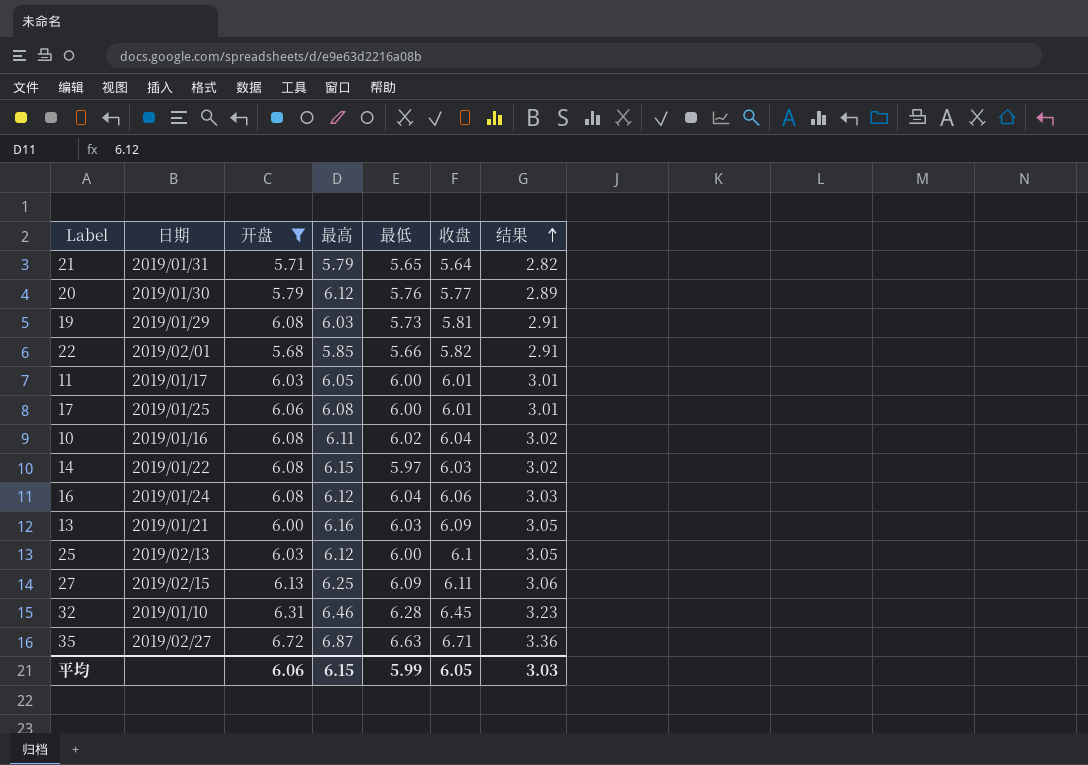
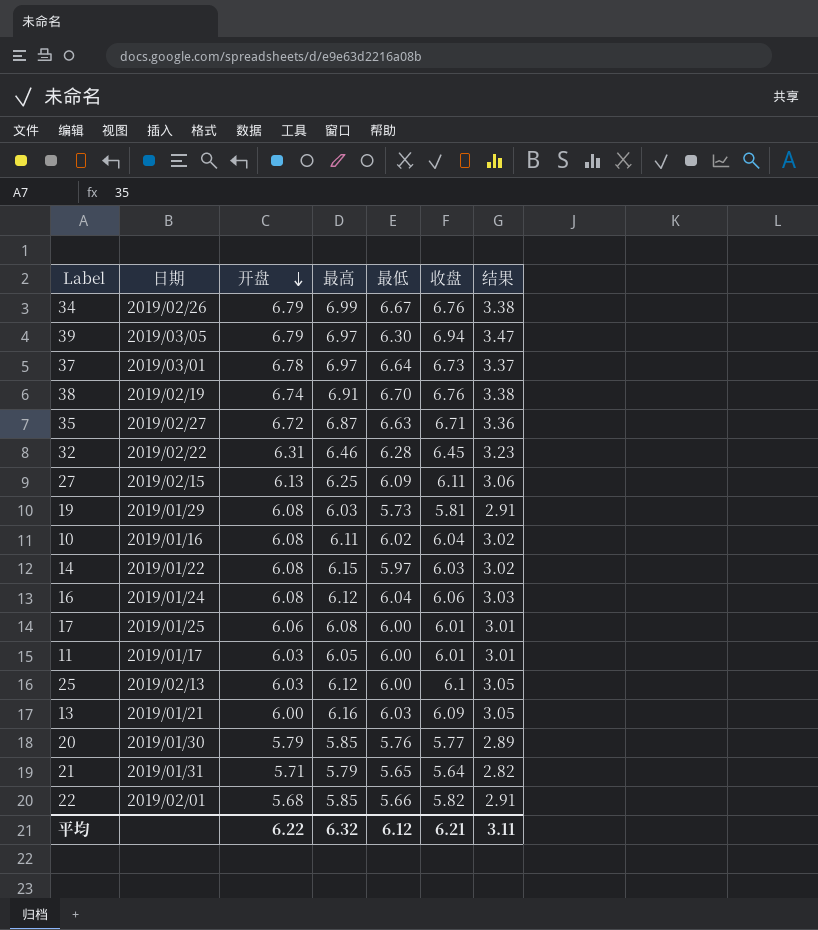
filter: 开盘 <= 6.72 -> none
row order: 结果 ascending -> 开盘 descending
32 | 日期: 2019/01/10 -> 2019/02/22
20 | 最高: 6.12 -> 5.85
平均 | 开盘: 6.06 -> 6.22
平均 | 最高: 6.15 -> 6.32
平均 | 最低: 5.99 -> 6.12
平均 | 收盘: 6.05 -> 6.21
平均 | 结果: 3.03 -> 3.11

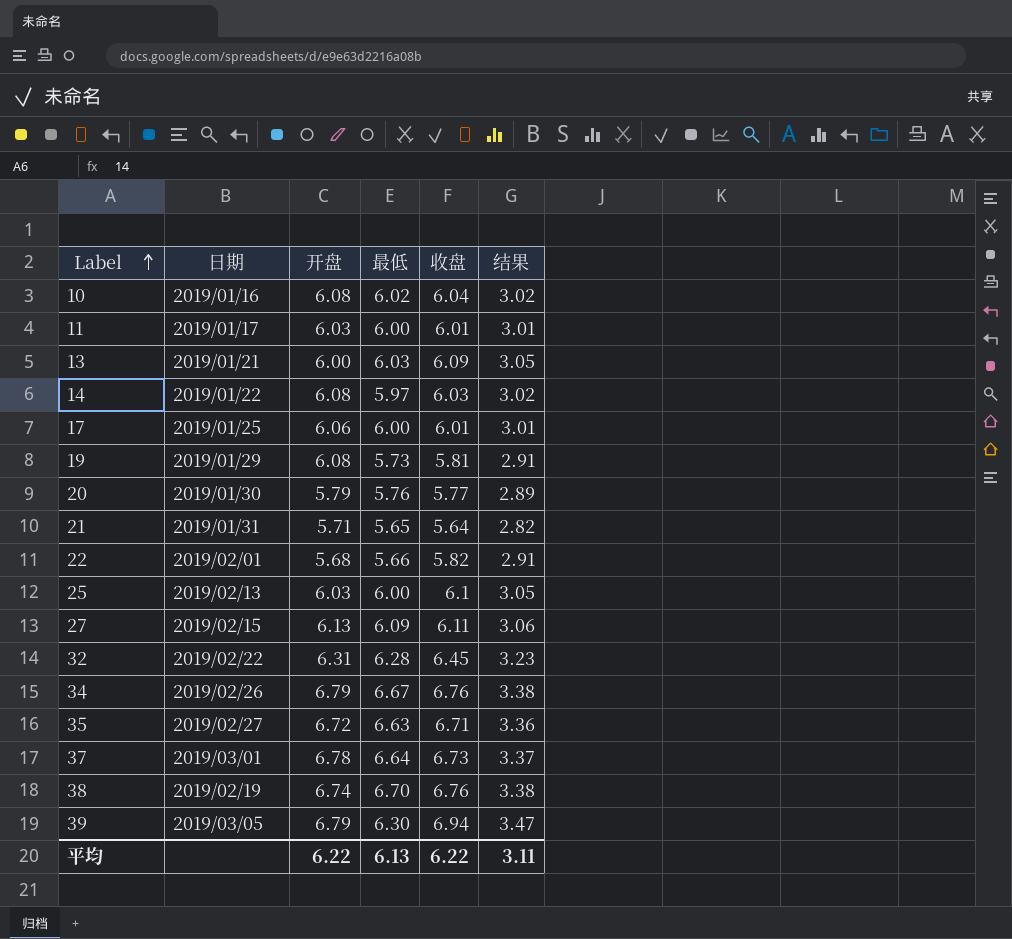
row order: 开盘 descending -> Label ascending
column 最高 | position: 4 -> none
row 16: 2019/01/24 | 6.08 | 6.12 | 6.04 | 6.06 | 3.03 -> none
平均 | 最低: 6.12 -> 6.13
平均 | 收盘: 6.21 -> 6.22

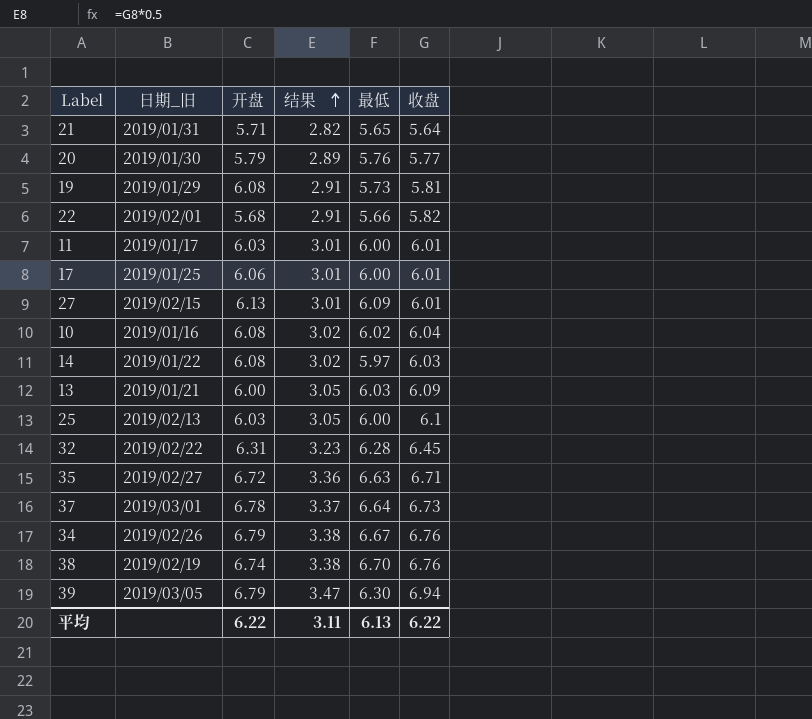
row order: Label ascending -> 结果 ascending
column name: 日期 -> 日期_旧
column 结果 | position: 6 -> 4
27 | 结果: 3.06 -> 3.01
27 | 收盘: 6.11 -> 6.01

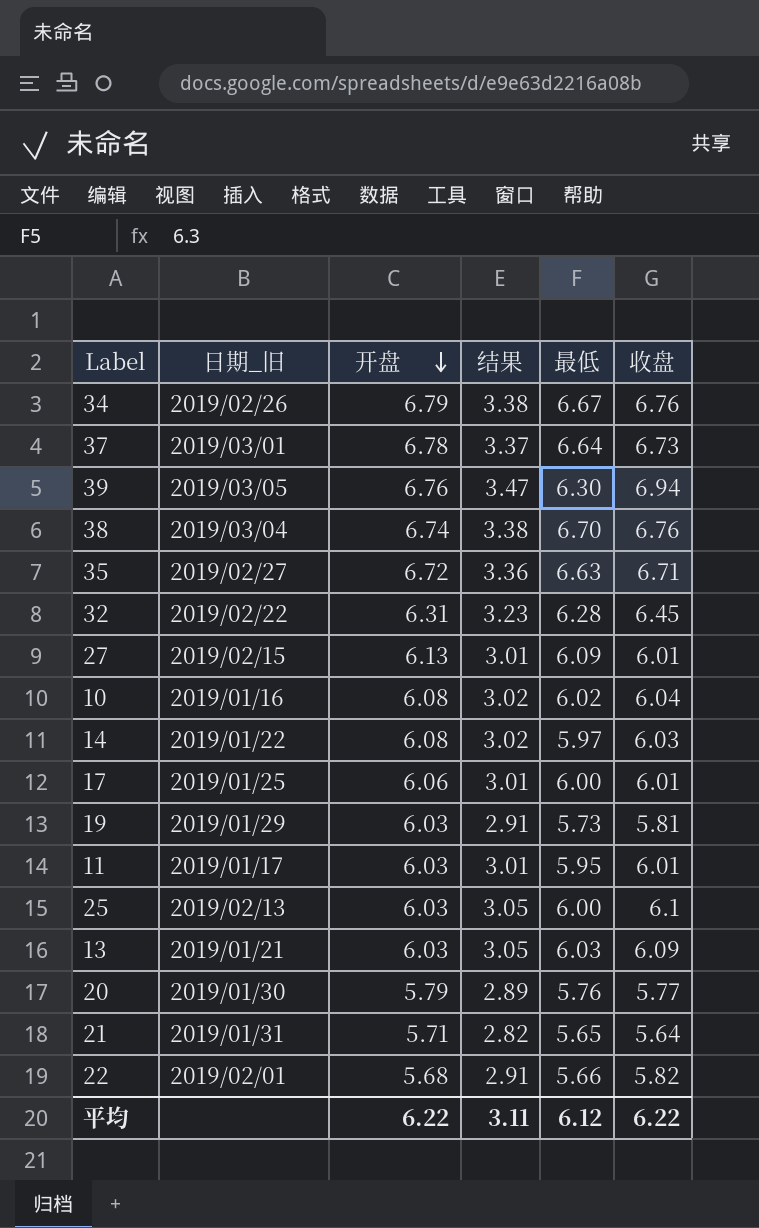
row order: 结果 ascending -> 开盘 descending
39 | 开盘: 6.79 -> 6.76
38 | 日期_旧: 2019/02/19 -> 2019/03/04
19 | 开盘: 6.08 -> 6.03
11 | 最低: 6.00 -> 5.95
13 | 开盘: 6.00 -> 6.03
平均 | 最低: 6.13 -> 6.12

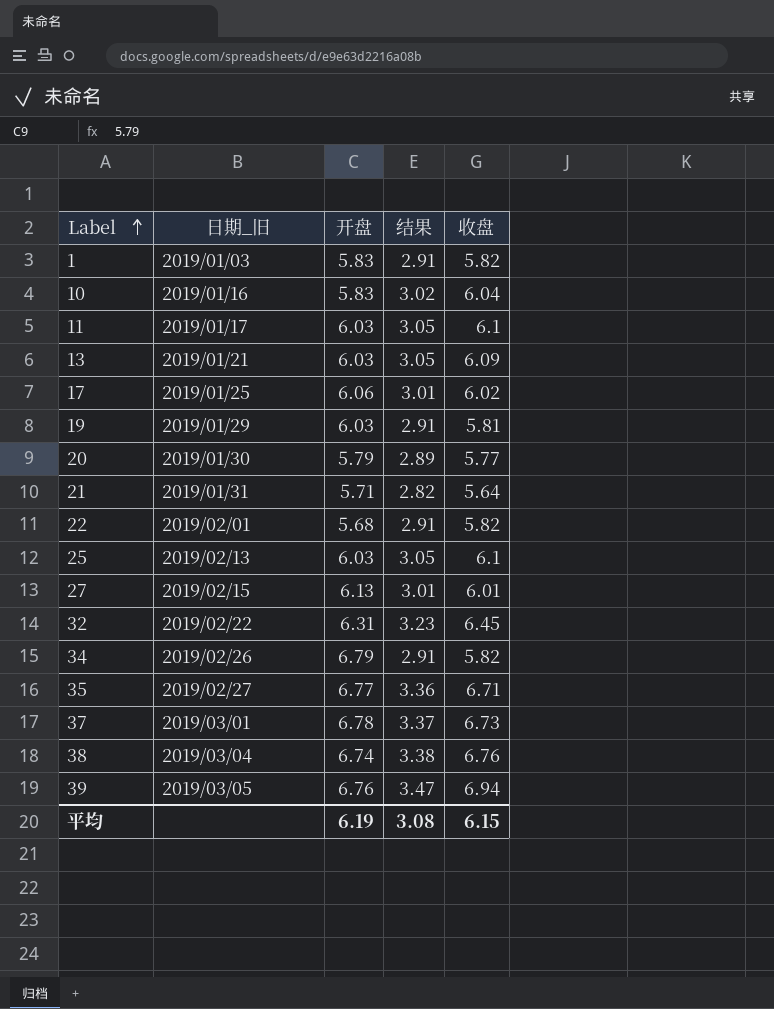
row order: 开盘 descending -> Label ascending
column 最低 | position: 5 -> none
row 14: 2019/01/22 | 6.08 | 3.02 | 5.97 | 6.03 -> none
row 1: none -> 2019/01/03 | 5.83 | 2.91 | 5.82
10 | 开盘: 6.08 -> 5.83
11 | 结果: 3.01 -> 3.05
11 | 收盘: 6.01 -> 6.1
17 | 收盘: 6.01 -> 6.02
34 | 结果: 3.38 -> 2.91
34 | 收盘: 6.76 -> 5.82
35 | 开盘: 6.72 -> 6.77
平均 | 开盘: 6.22 -> 6.19
平均 | 结果: 3.11 -> 3.08
平均 | 收盘: 6.22 -> 6.15

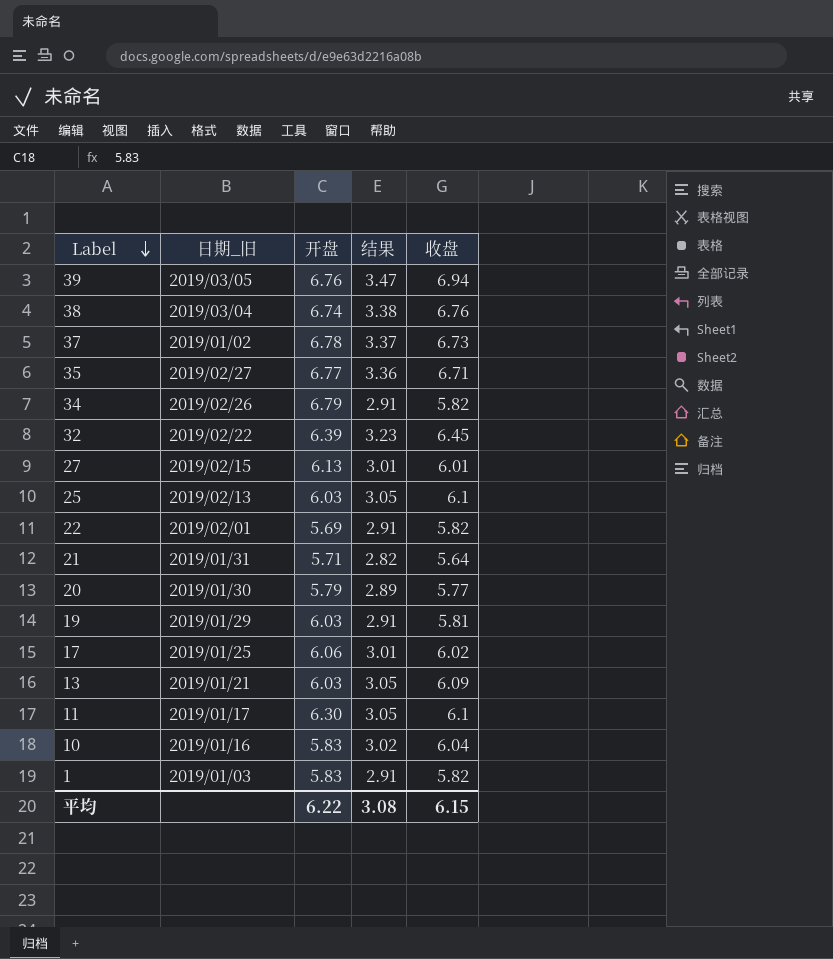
row order: Label ascending -> Label descending
37 | 日期_旧: 2019/03/01 -> 2019/01/02
32 | 开盘: 6.31 -> 6.39
22 | 开盘: 5.68 -> 5.69
11 | 开盘: 6.03 -> 6.30
平均 | 开盘: 6.19 -> 6.22

